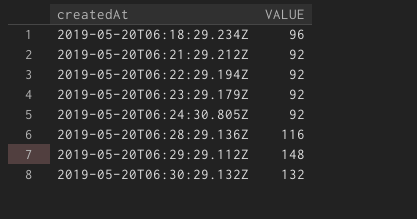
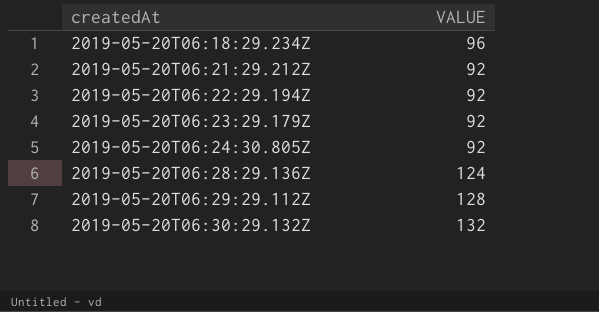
2019-05-20T06:28:29.136Z | VALUE: 116 -> 124
2019-05-20T06:29:29.112Z | VALUE: 148 -> 128

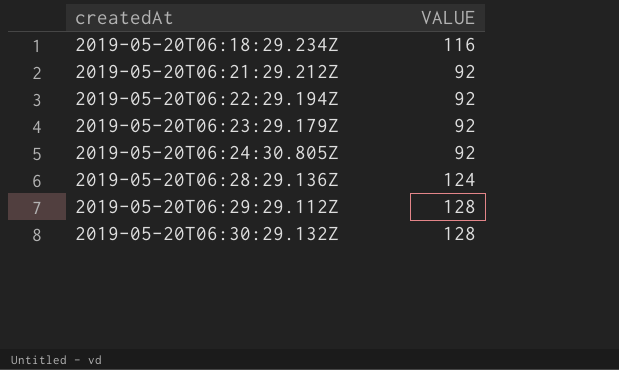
2019-05-20T06:18:29.234Z | VALUE: 96 -> 116
2019-05-20T06:30:29.132Z | VALUE: 132 -> 128

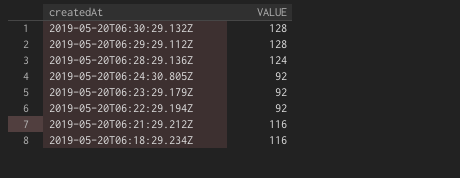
row order: createdAt ascending -> createdAt descending
2019-05-20T06:21:29.212Z | VALUE: 92 -> 116

